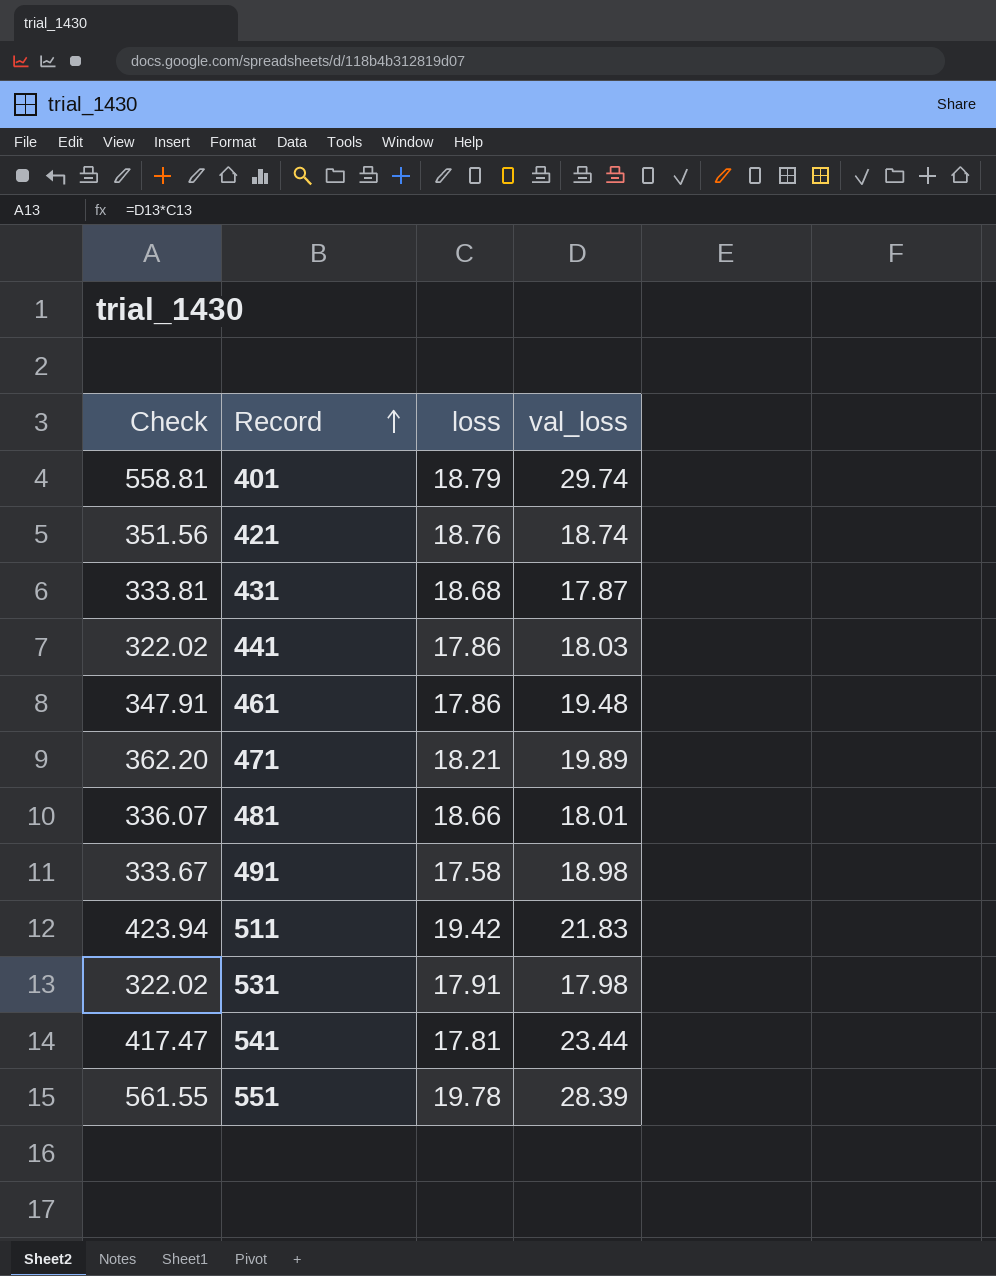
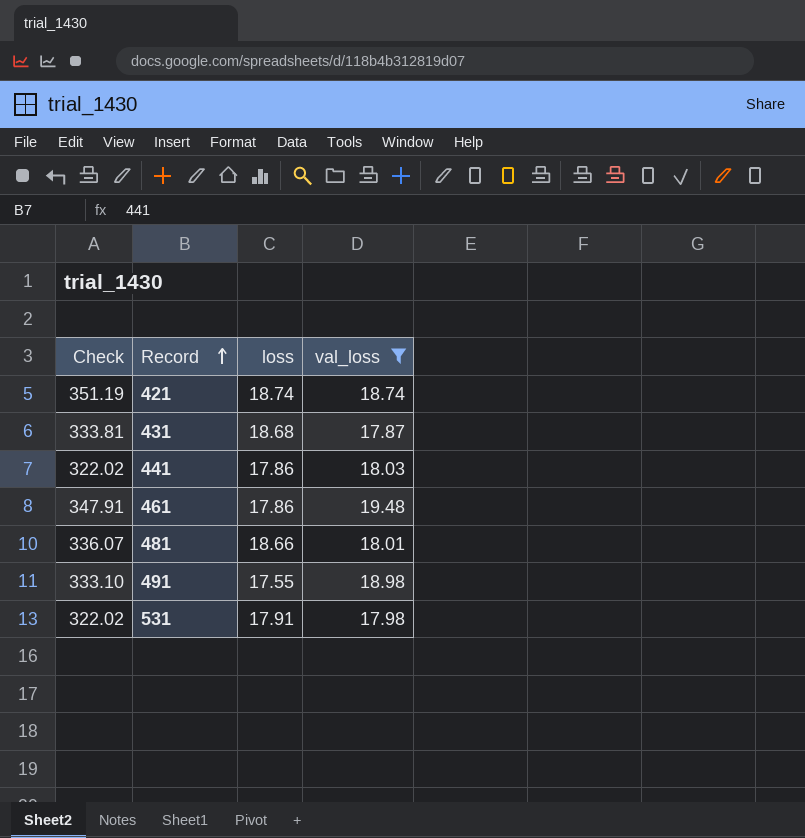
filter: none -> val_loss <= 19.48
421 | Check: 351.56 -> 351.19
421 | loss: 18.76 -> 18.74
491 | Check: 333.67 -> 333.10
491 | loss: 17.58 -> 17.55

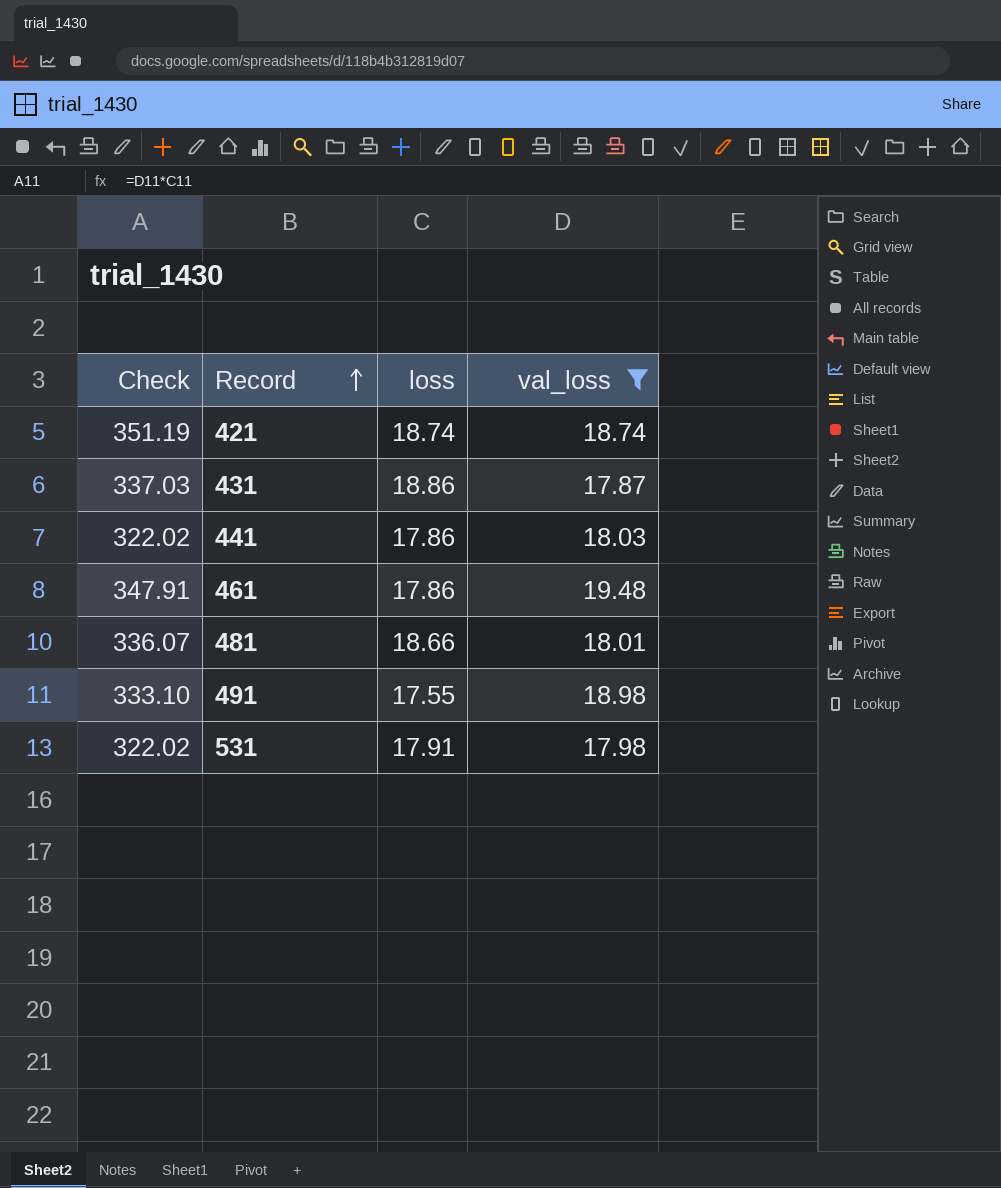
431 | Check: 333.81 -> 337.03
431 | loss: 18.68 -> 18.86

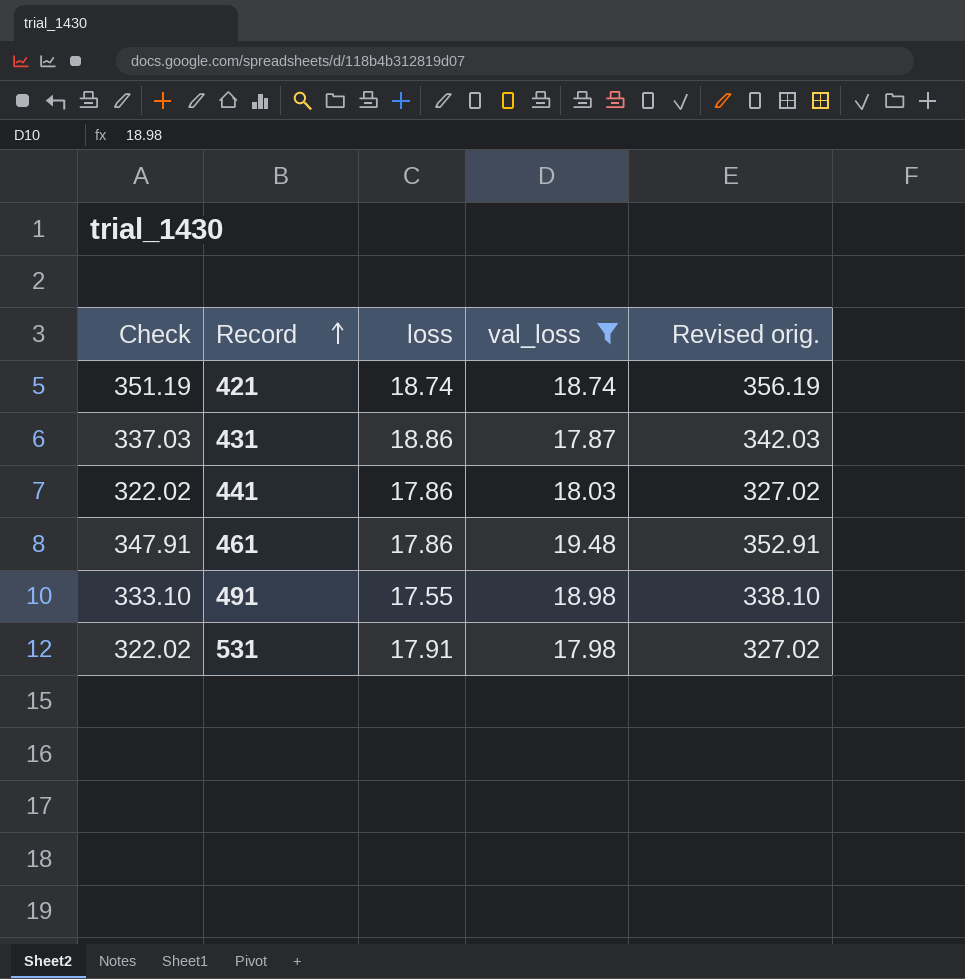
column Revised orig. | formula: none -> [Check] + 5
row 481: 336.07 | 18.66 | 18.01 -> none

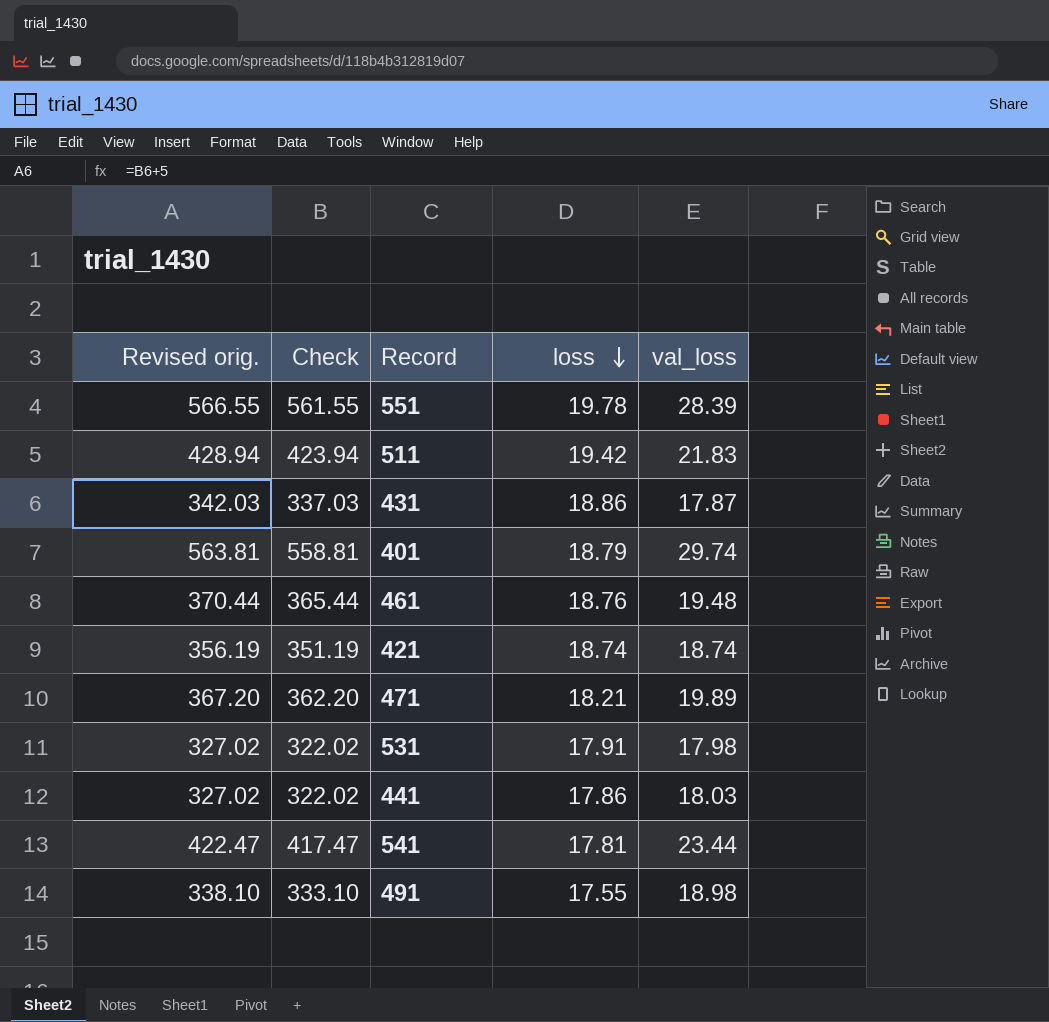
filter: val_loss <= 19.48 -> none
row order: Record ascending -> loss descending
column Revised orig. | position: 5 -> 1
461 | Revised orig.: 352.91 -> 370.44
461 | Check: 347.91 -> 365.44
461 | loss: 17.86 -> 18.76

